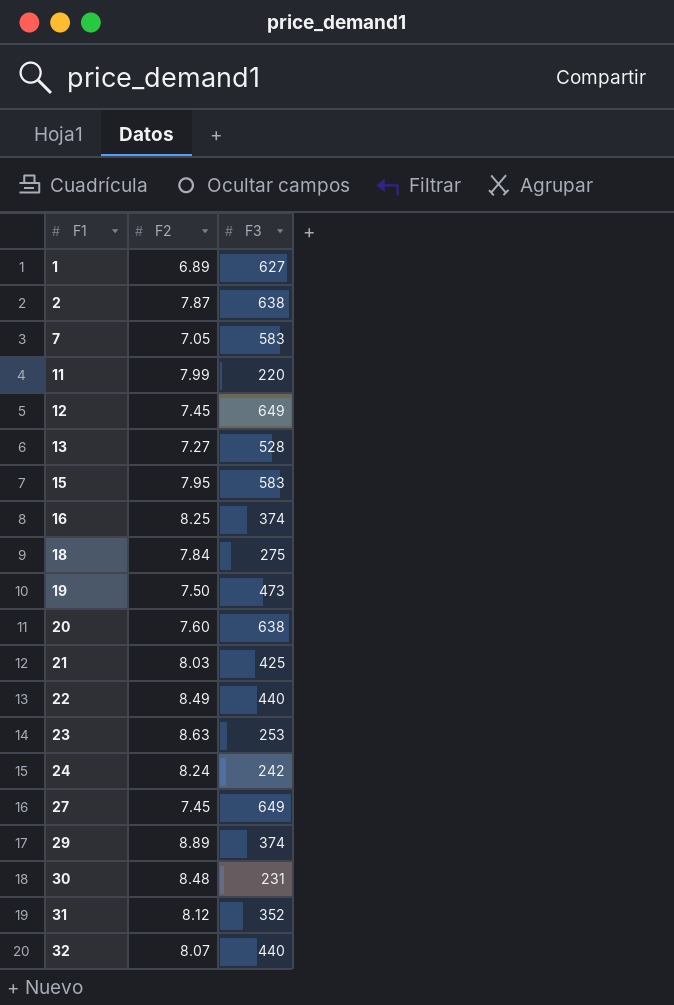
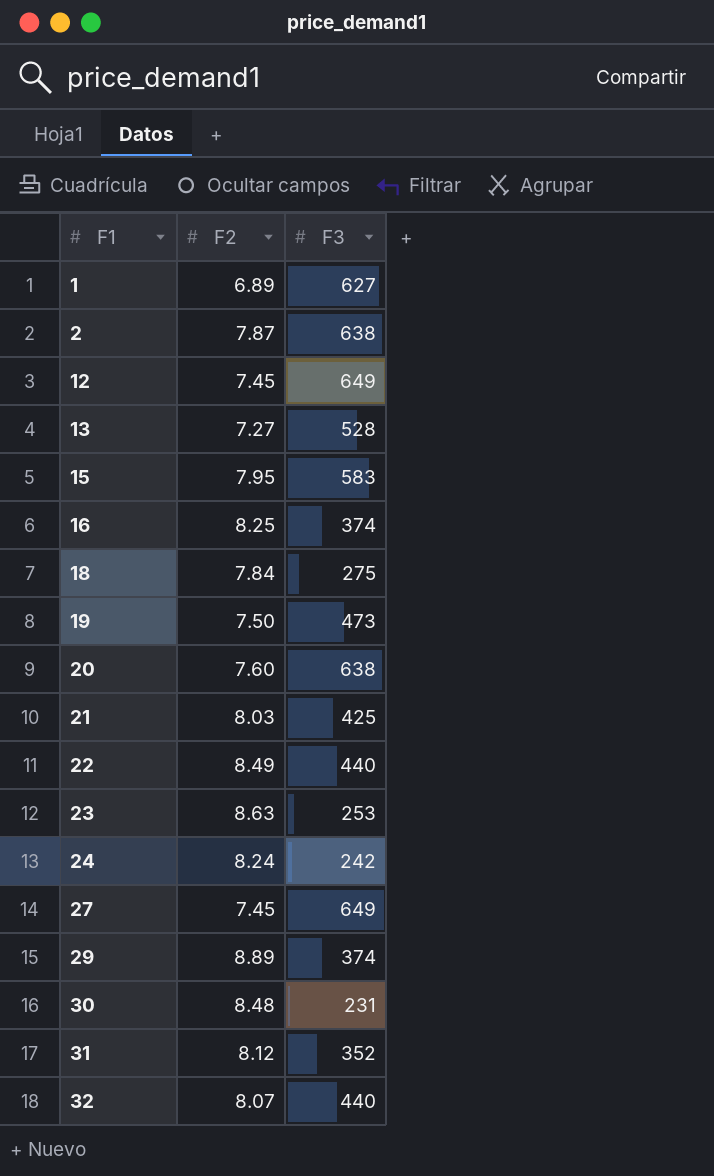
row 7: 7.05 | 583 -> none
row 11: 7.99 | 220 -> none

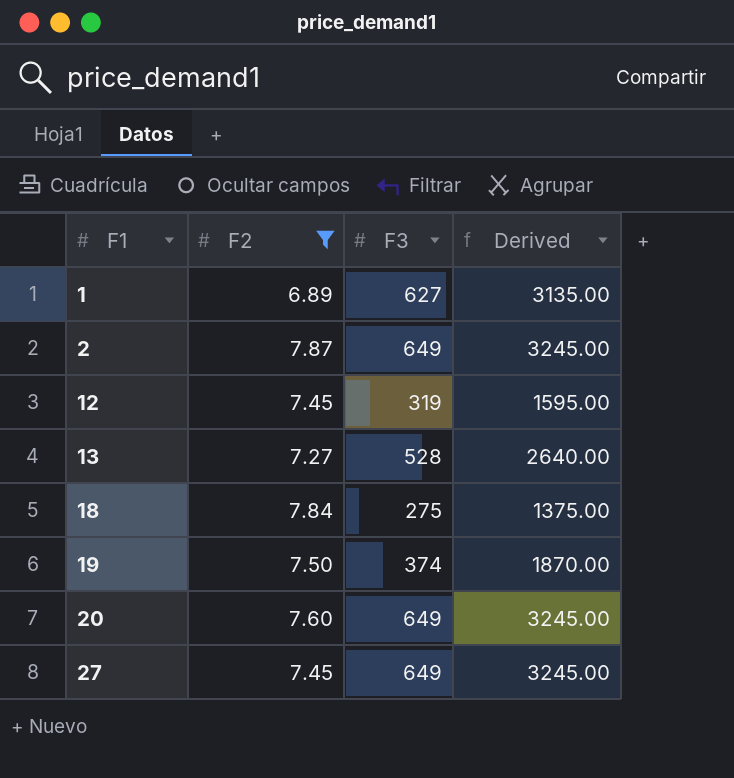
filter: none -> F2 <= 7.87
column Derived | formula: none -> [F3] * 5
2 | F3: 638 -> 649
12 | F3: 649 -> 319
19 | F3: 473 -> 374
20 | F3: 638 -> 649

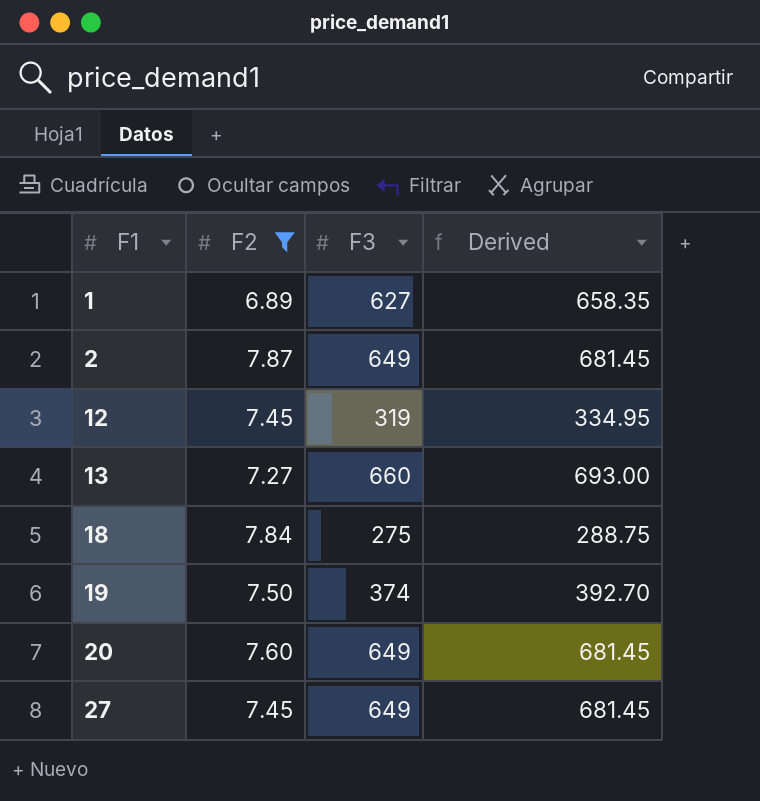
column Derived | formula: [F3] * 5 -> [F3] * 1.05
13 | F3: 528 -> 660

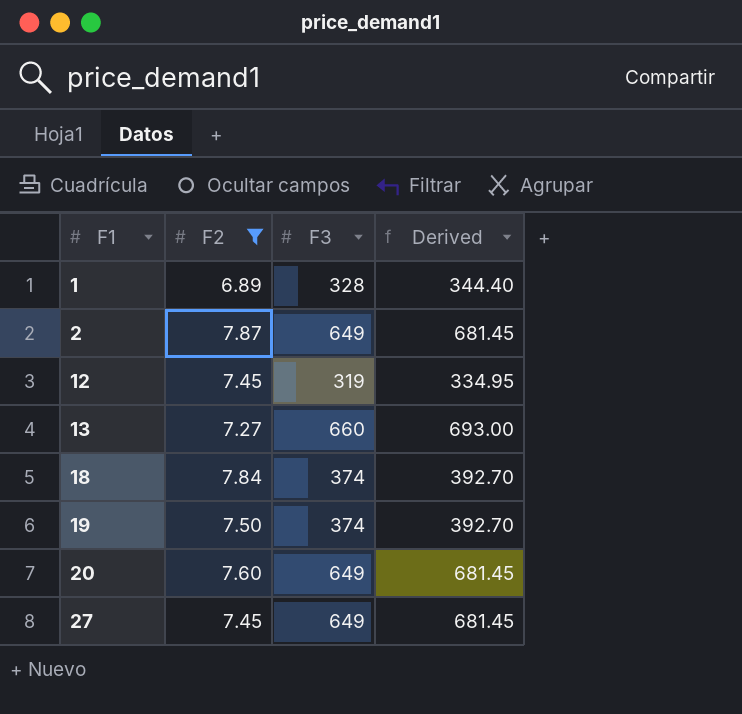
1 | F3: 627 -> 328
1 | Derived: 658.35 -> 344.40
18 | F3: 275 -> 374
18 | Derived: 288.75 -> 392.70

